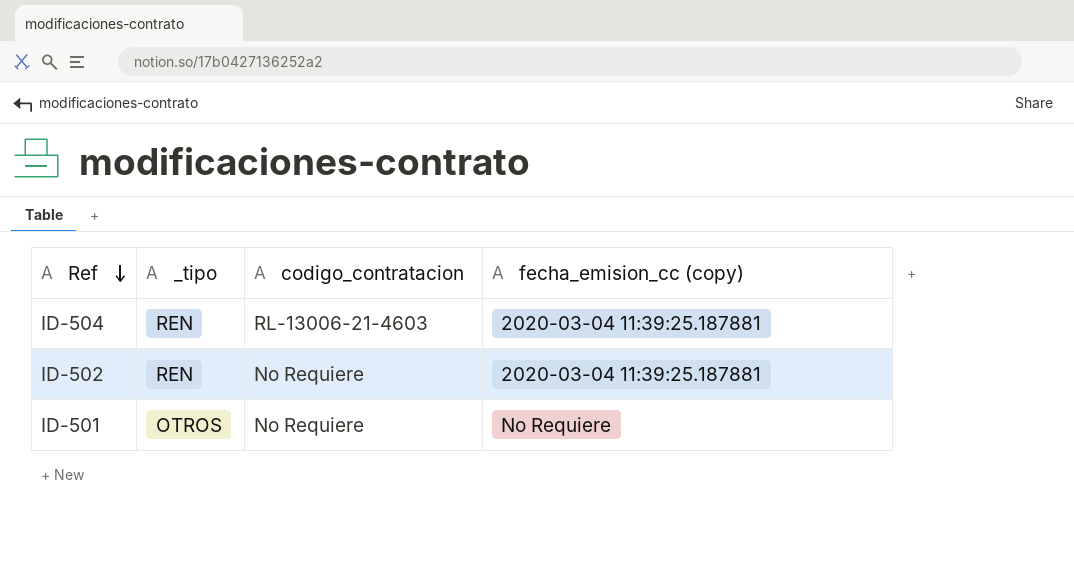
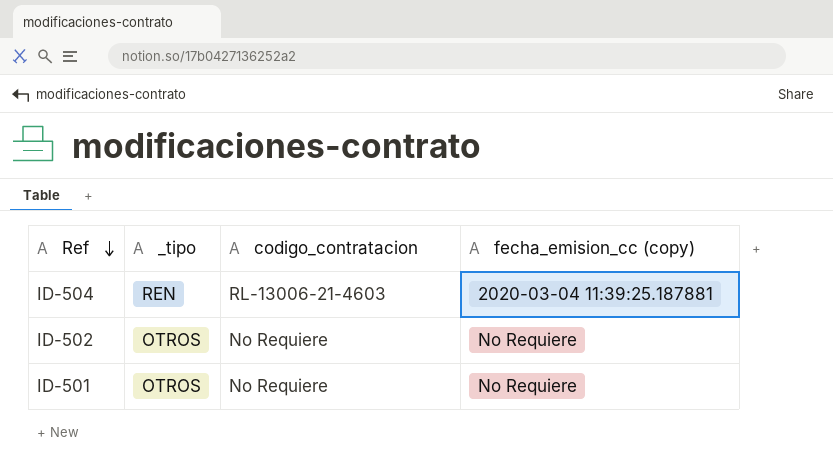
ID-502 | _tipo: REN -> OTROS
ID-502 | fecha_emision_cc (copy): 2020-03-04 11:39:25.187881 -> No Requiere

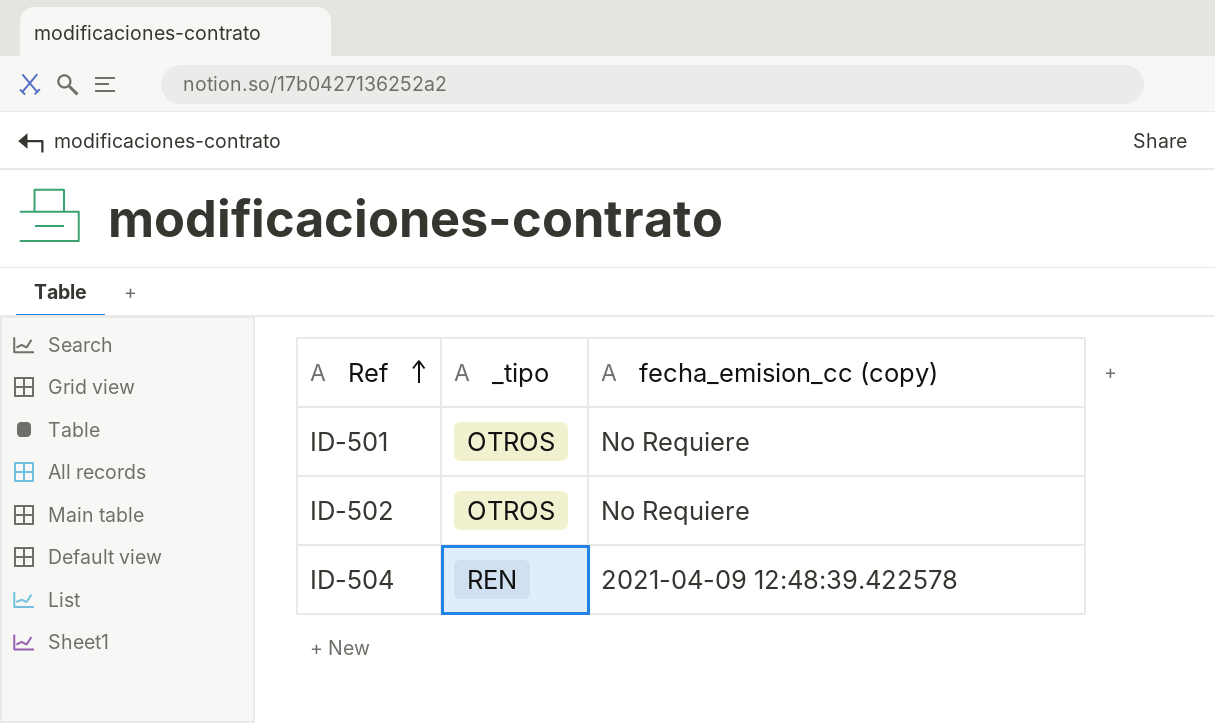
row order: Ref descending -> Ref ascending
column codigo_contratacion | position: 3 -> none
ID-504 | fecha_emision_cc (copy): 2020-03-04 11:39:25.187881 -> 2021-04-09 12:48:39.422578

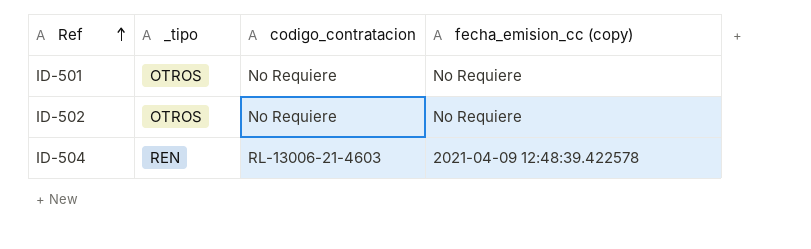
column codigo_contratacion | position: none -> 3

